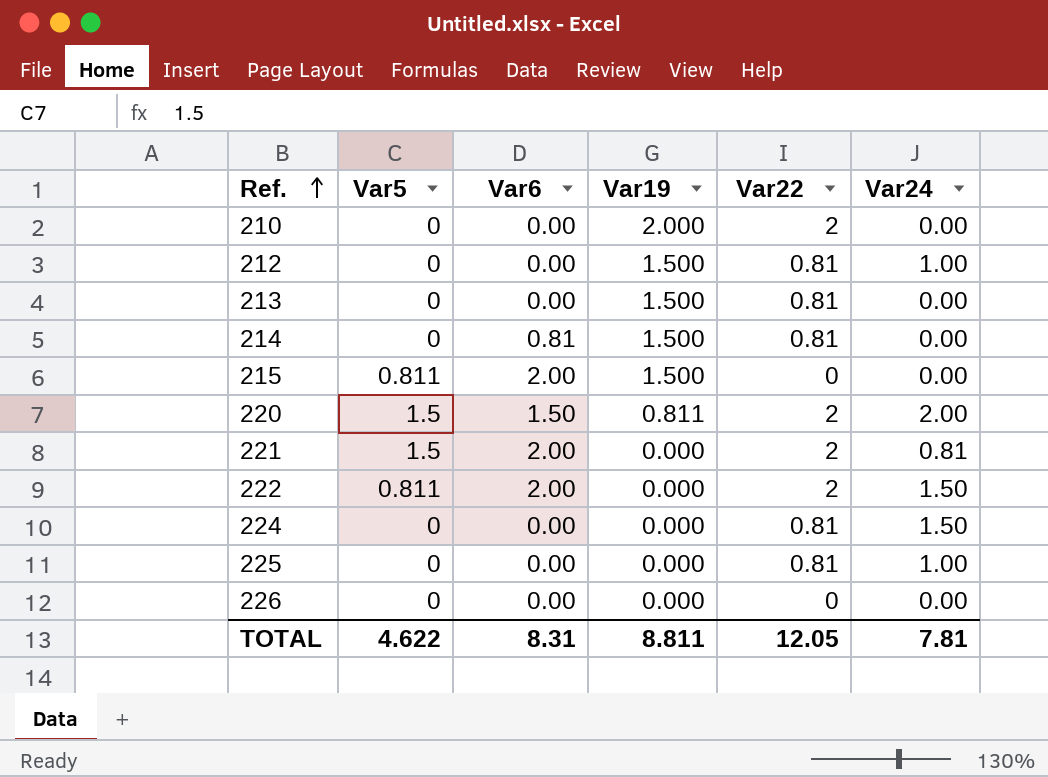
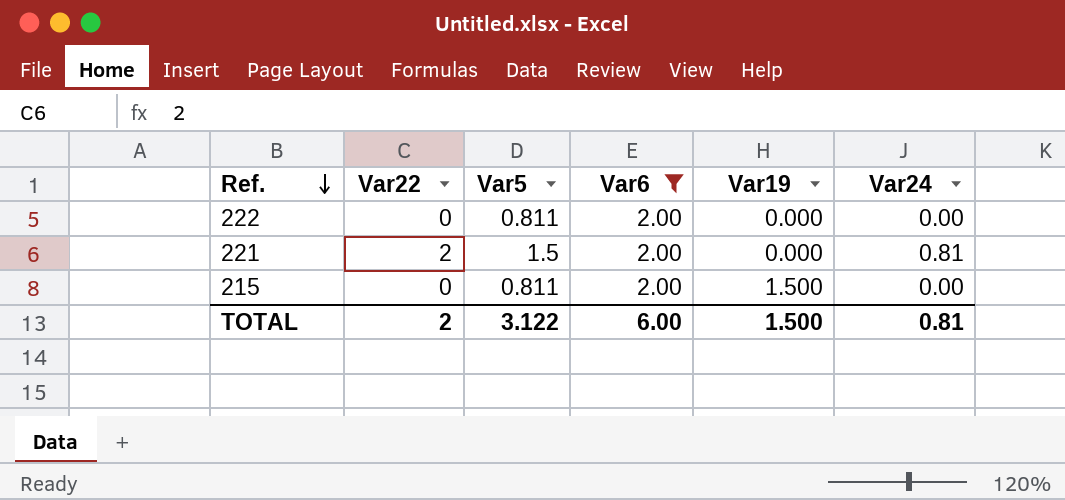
filter: none -> Var6 = 2.00
row order: Ref. ascending -> Ref. descending
column Var22 | position: 5 -> 2
222 | Var22: 2 -> 0
222 | Var24: 1.50 -> 0.00
TOTAL | Var22: 12.05 -> 2
TOTAL | Var5: 4.622 -> 3.122
TOTAL | Var6: 8.31 -> 6.00
TOTAL | Var19: 8.811 -> 1.500
TOTAL | Var24: 7.81 -> 0.81

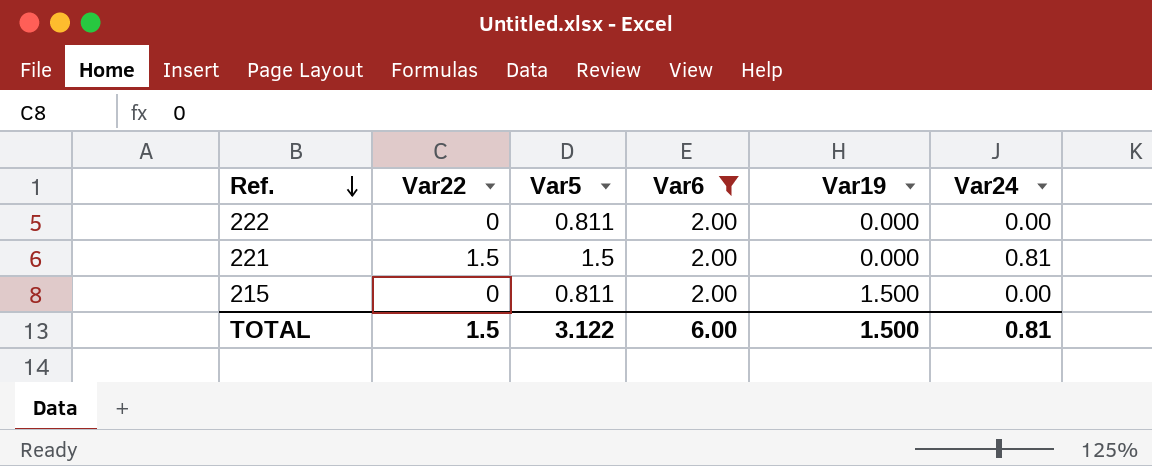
221 | Var22: 2 -> 1.5
TOTAL | Var22: 2 -> 1.5

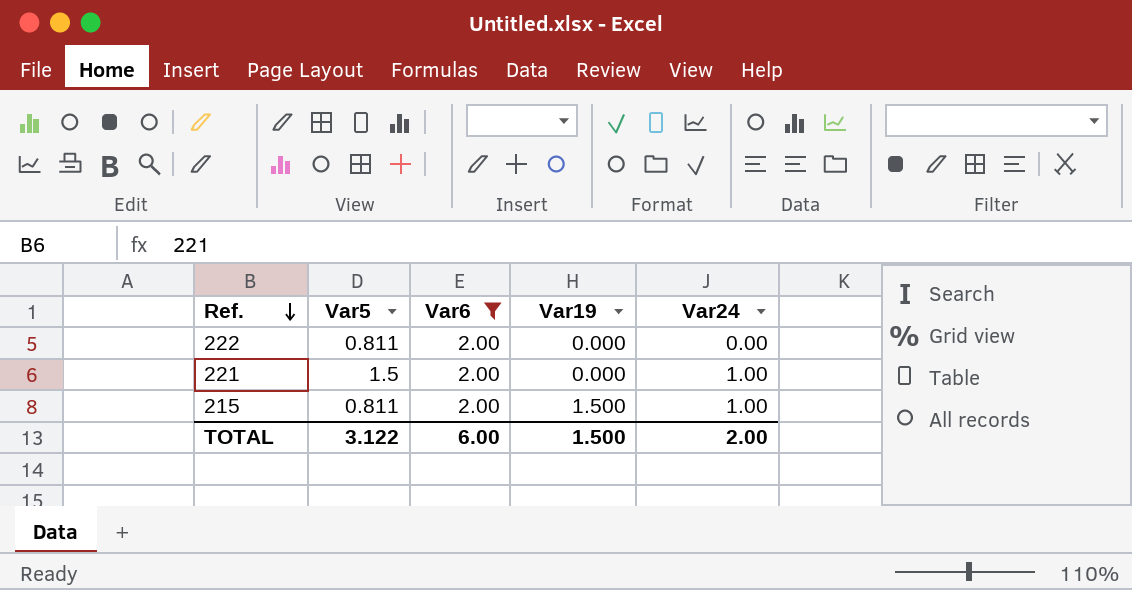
column Var22 | position: 2 -> none
221 | Var24: 0.81 -> 1.00
215 | Var24: 0.00 -> 1.00
TOTAL | Var24: 0.81 -> 2.00

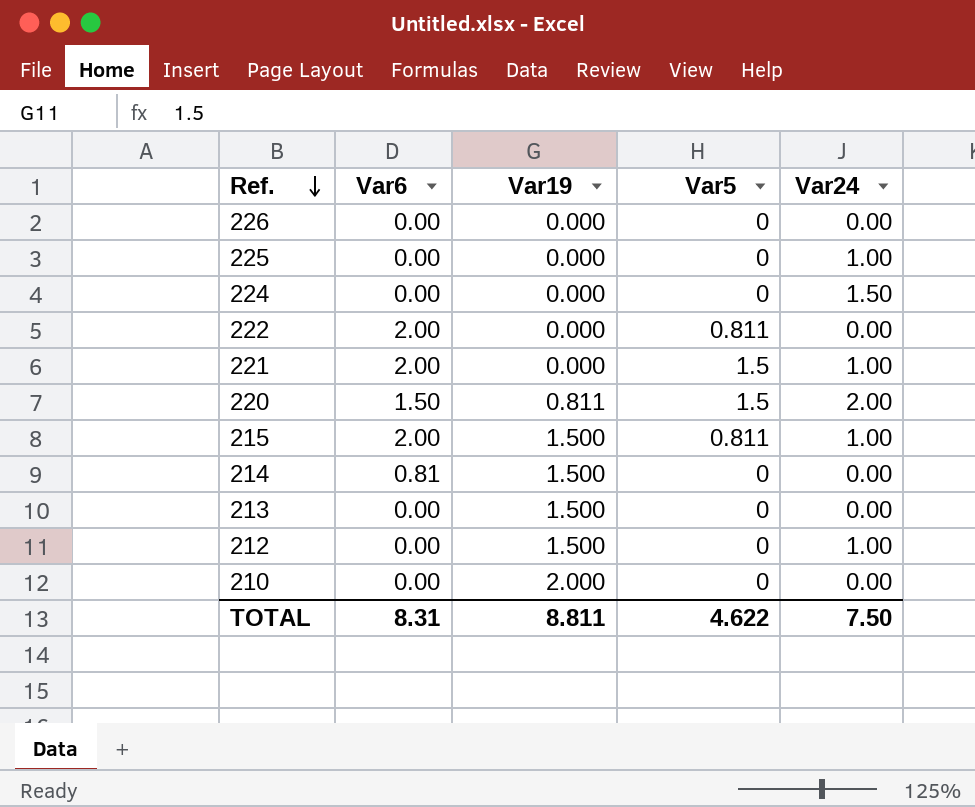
filter: Var6 = 2.00 -> none
column Var5 | position: 2 -> 4
TOTAL | Var6: 6.00 -> 8.31
TOTAL | Var19: 1.500 -> 8.811
TOTAL | Var5: 3.122 -> 4.622
TOTAL | Var24: 2.00 -> 7.50

